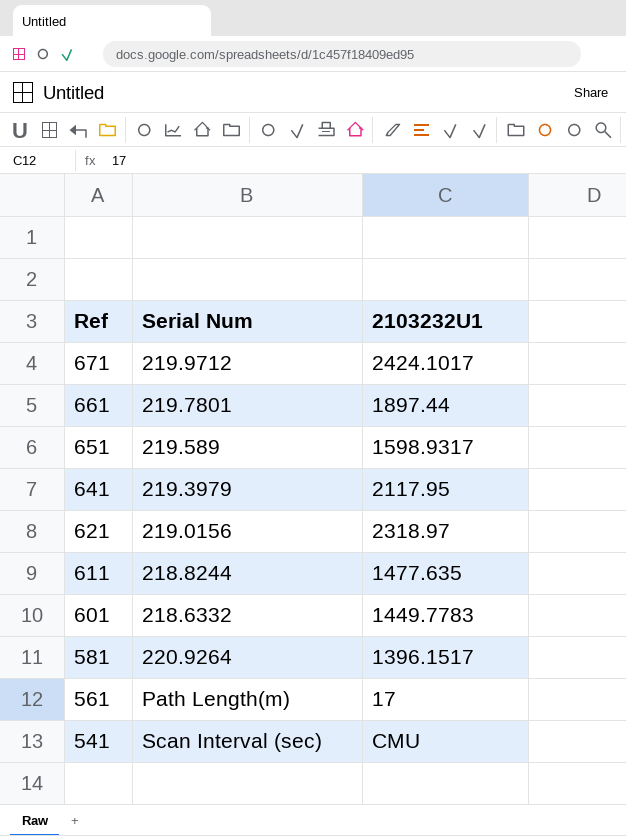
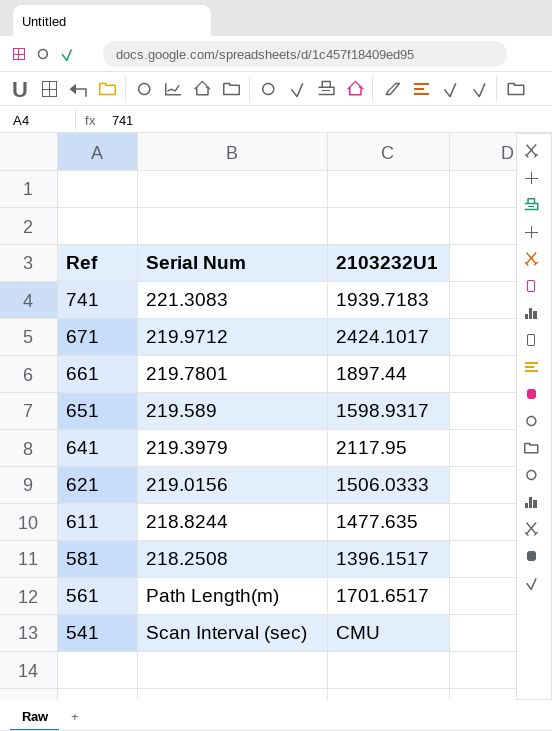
row 601: 218.6332 | 1449.7783 -> none
row 741: none -> 221.3083 | 1939.7183
621 | 2103232U1: 2318.97 -> 1506.0333
581 | Serial Num: 220.9264 -> 218.2508
561 | 2103232U1: 17 -> 1701.6517

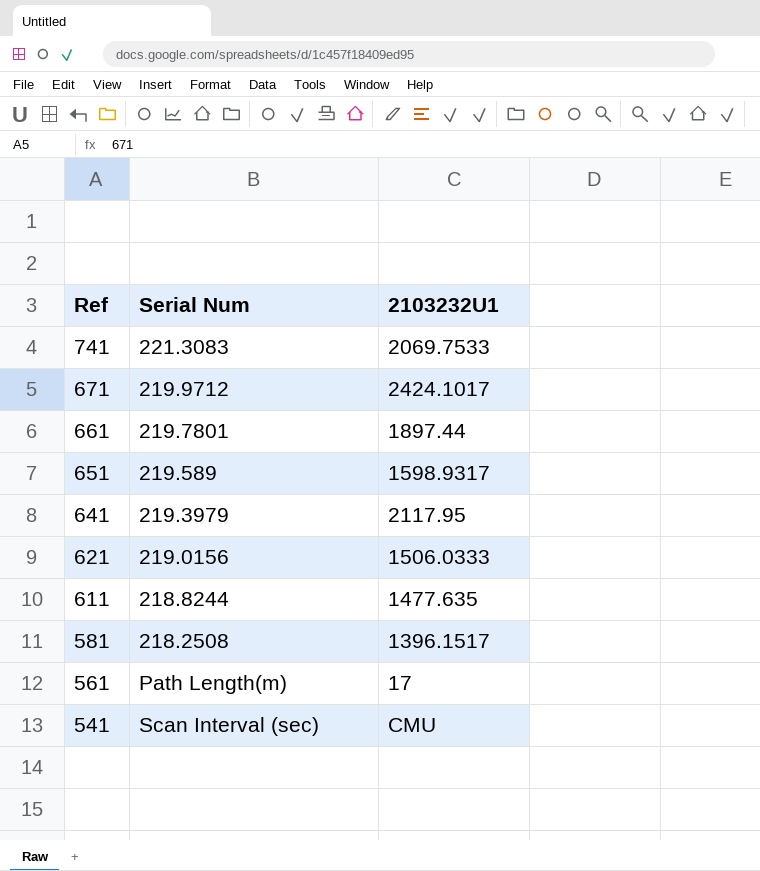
741 | 2103232U1: 1939.7183 -> 2069.7533
561 | 2103232U1: 1701.6517 -> 17

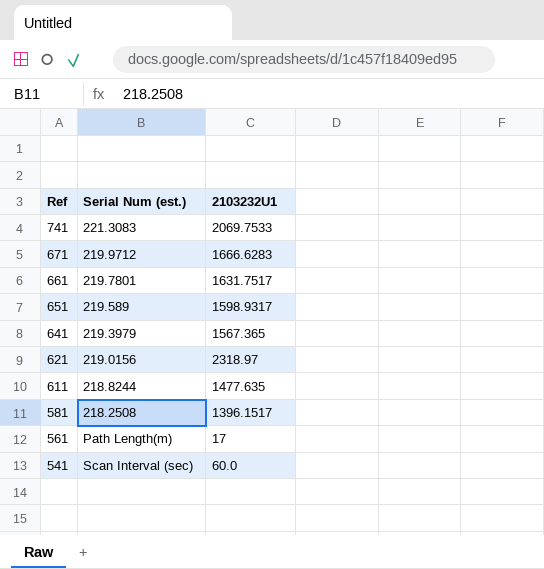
column name: Serial Num -> Serial Num (est.)
671 | 2103232U1: 2424.1017 -> 1666.6283
661 | 2103232U1: 1897.44 -> 1631.7517
641 | 2103232U1: 2117.95 -> 1567.365
621 | 2103232U1: 1506.0333 -> 2318.97
541 | 2103232U1: CMU -> 60.0

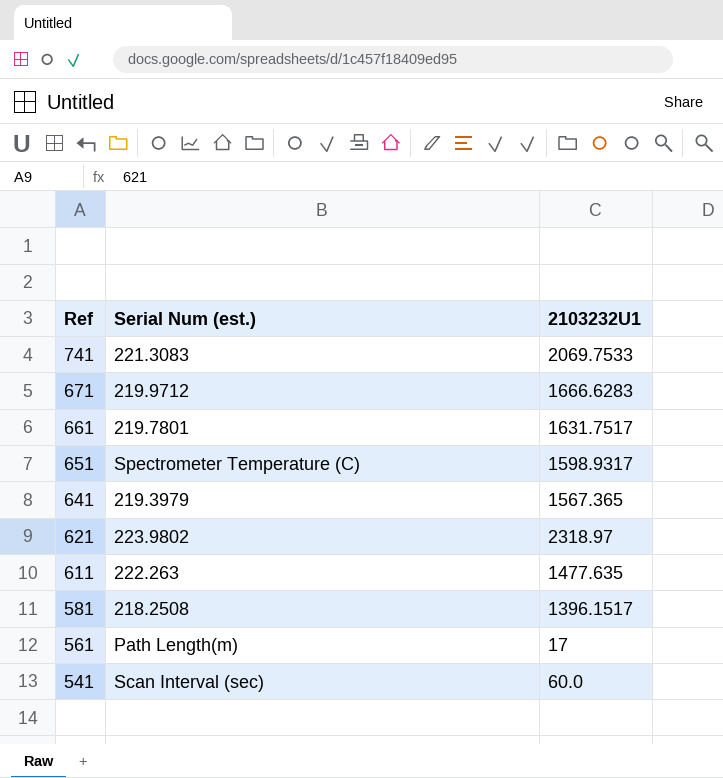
651 | Serial Num (est.): 219.589 -> Spectrometer Temperature (C)
621 | Serial Num (est.): 219.0156 -> 223.9802
611 | Serial Num (est.): 218.8244 -> 222.263

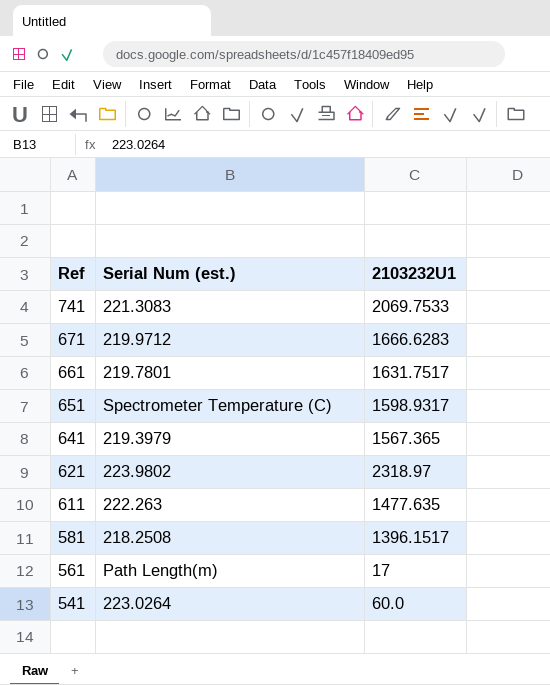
541 | Serial Num (est.): Scan Interval (sec) -> 223.0264

